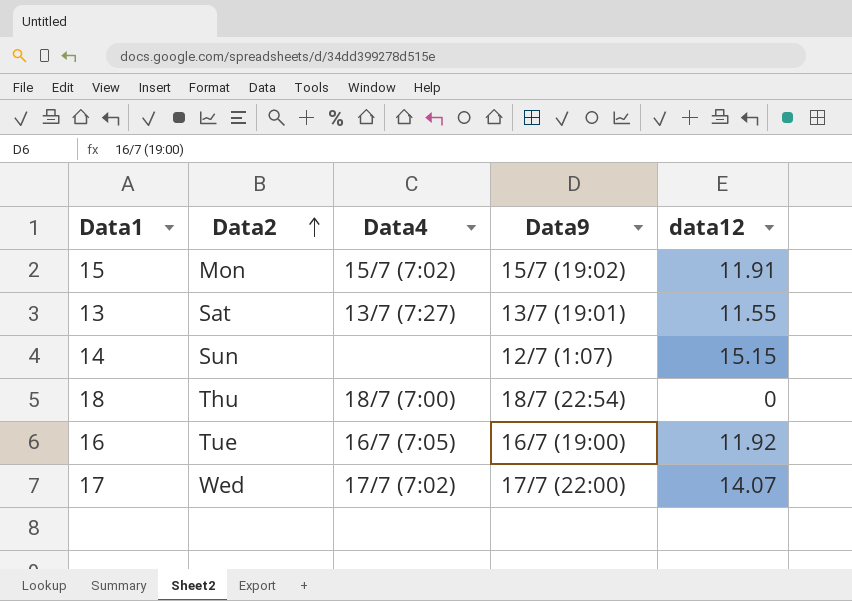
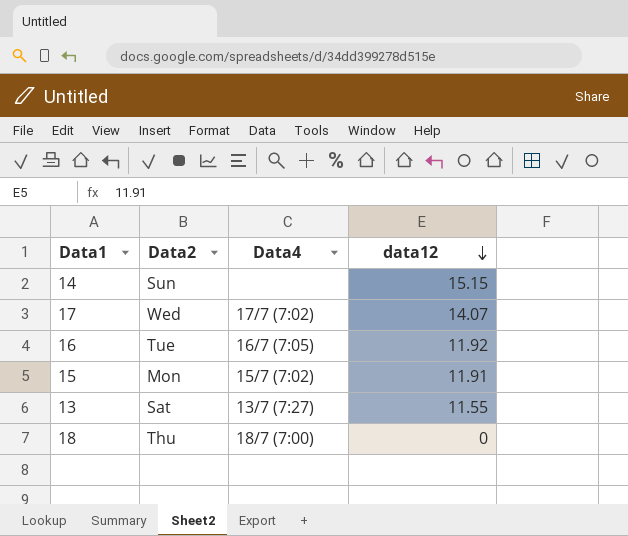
row order: Data2 ascending -> data12 descending
column Data9 | position: 4 -> none

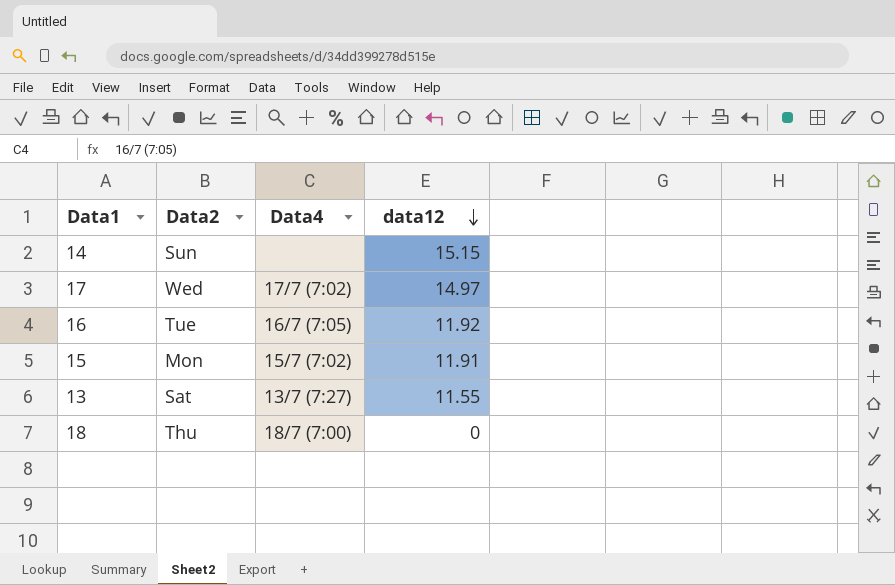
17 | data12: 14.07 -> 14.97

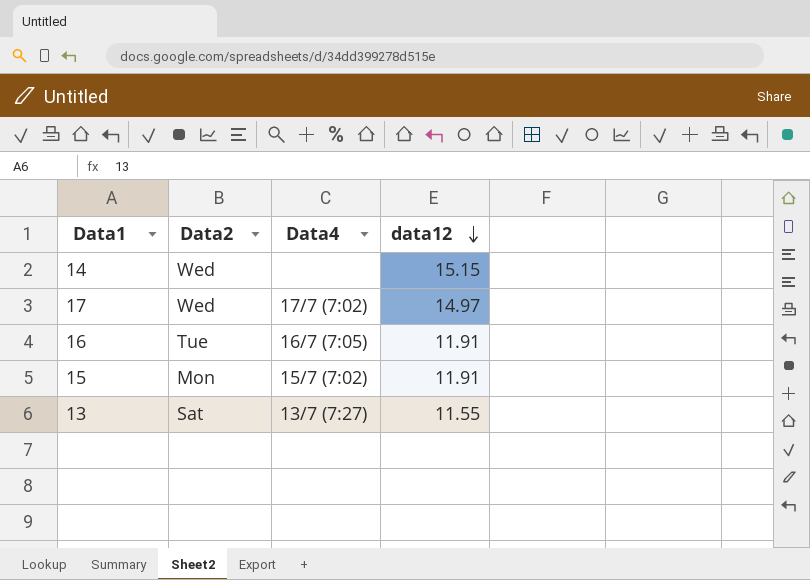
row 18: Thu | 18/7 (7:00) | 0 -> none
14 | Data2: Sun -> Wed
16 | data12: 11.92 -> 11.91

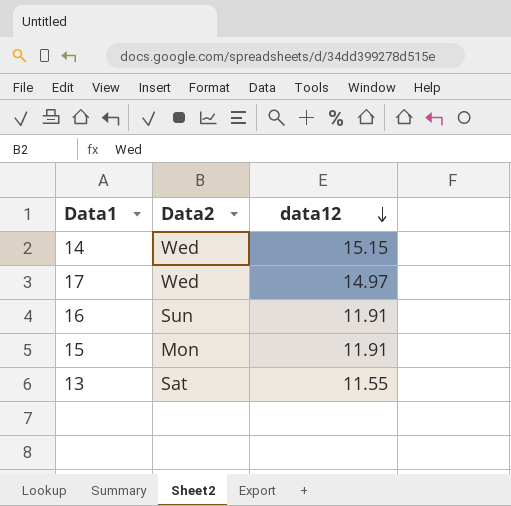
column Data4 | position: 3 -> none
16 | Data2: Tue -> Sun

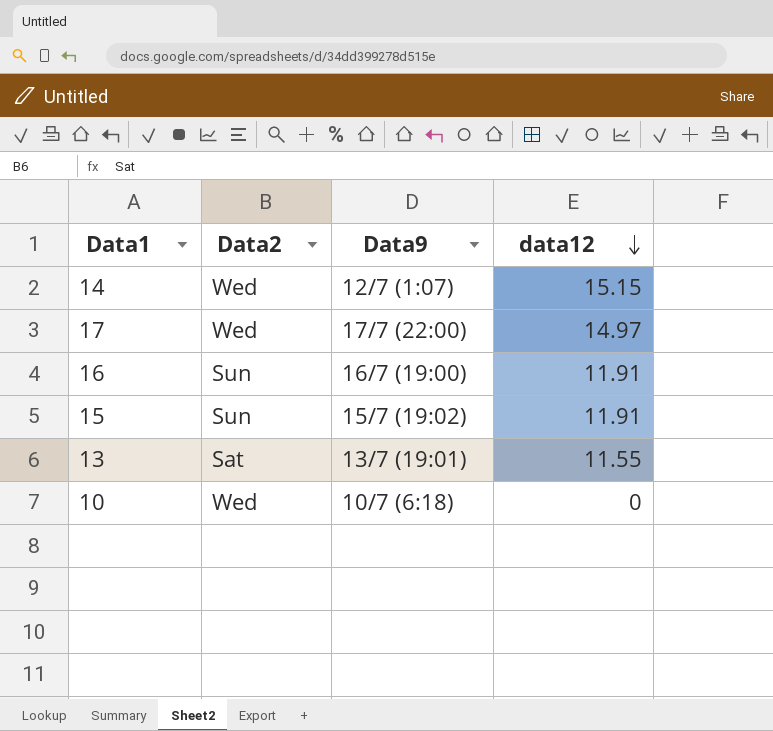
column Data9 | position: none -> 3
15 | Data2: Mon -> Sun
row 10: none -> Wed | 10/7 (6:18) | 0

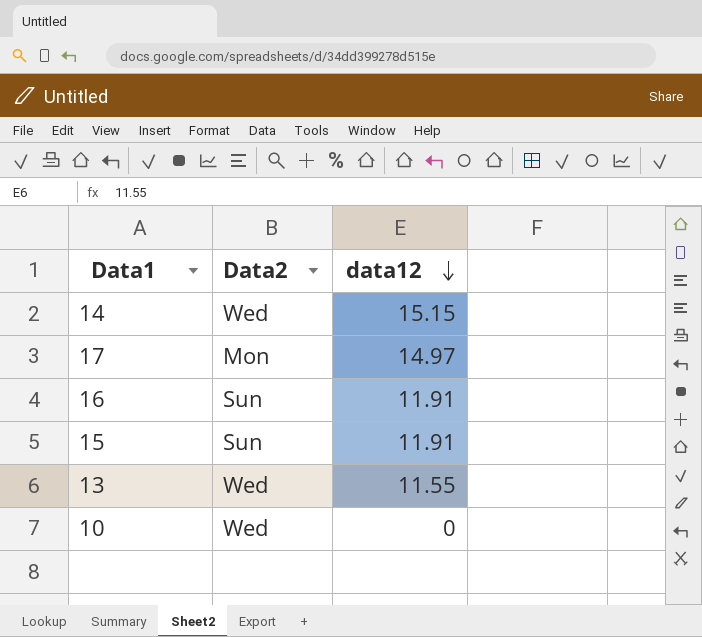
column Data9 | position: 3 -> none
17 | Data2: Wed -> Mon
13 | Data2: Sat -> Wed

